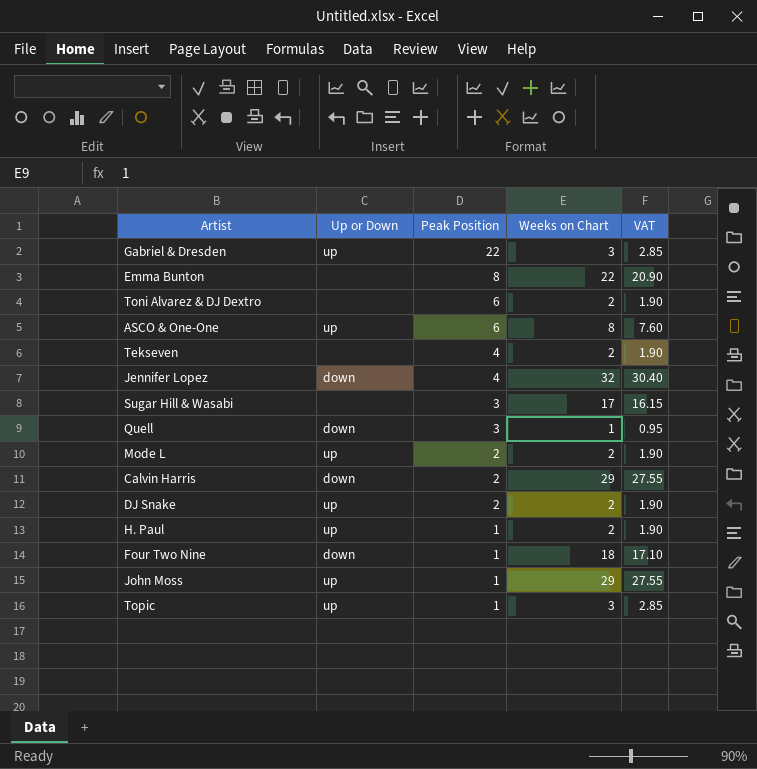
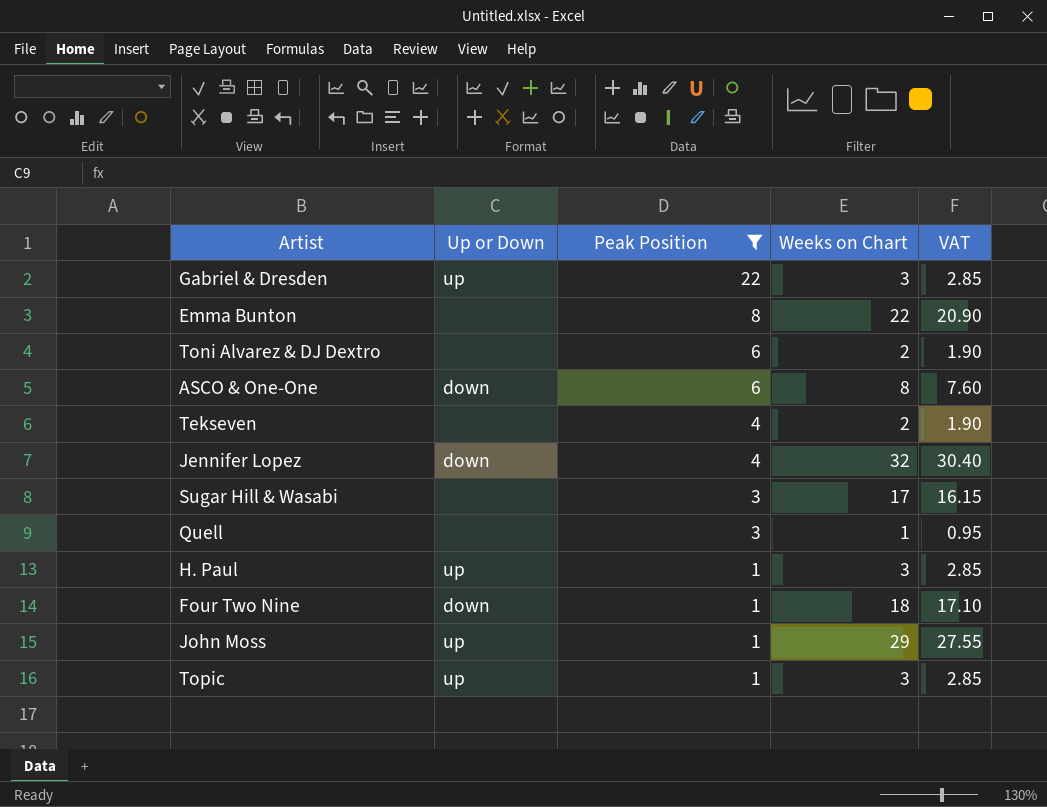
filter: none -> Peak Position != 2
ASCO & One-One | Up or Down: up -> down
Quell | Up or Down: down -> none
H. Paul | Weeks on Chart: 2 -> 3
H. Paul | VAT: 1.90 -> 2.85

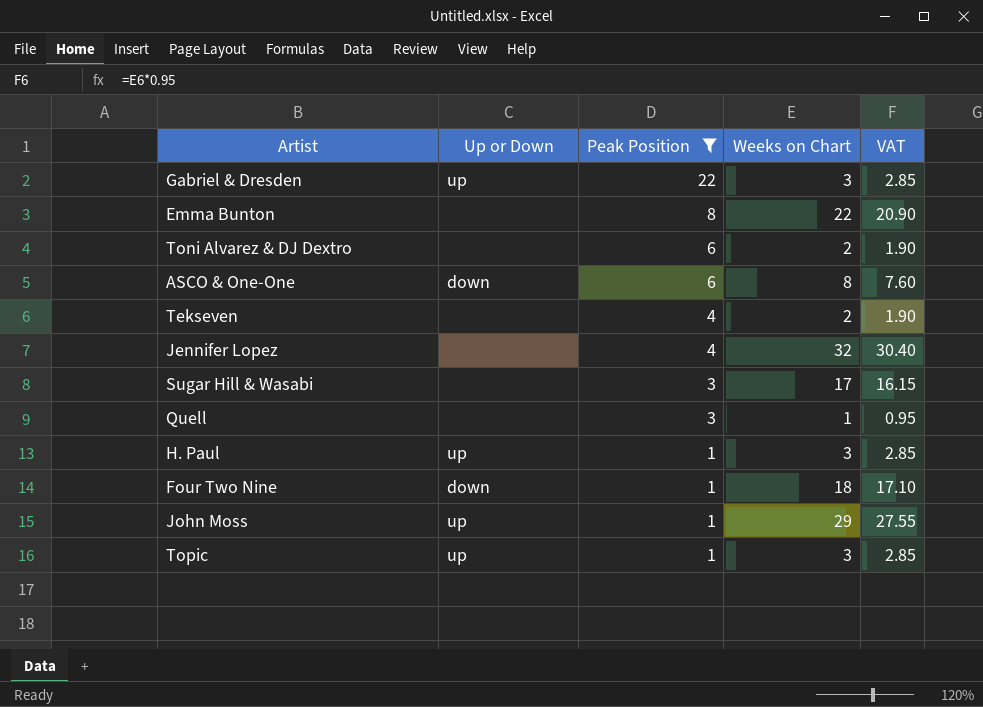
Jennifer Lopez | Up or Down: down -> none

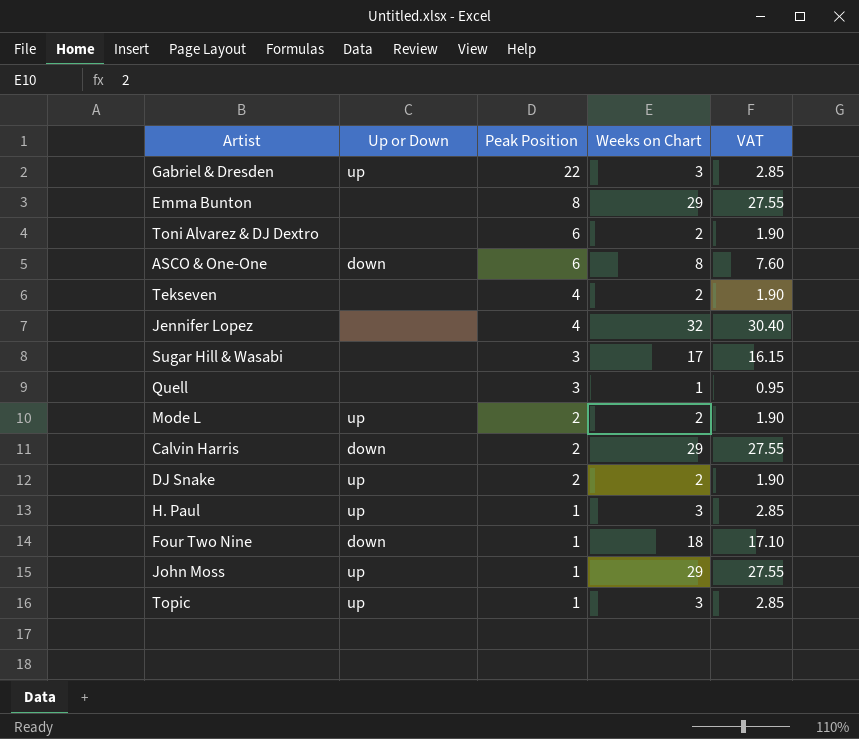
filter: Peak Position != 2 -> none
Emma Bunton | Weeks on Chart: 22 -> 29
Emma Bunton | VAT: 20.90 -> 27.55

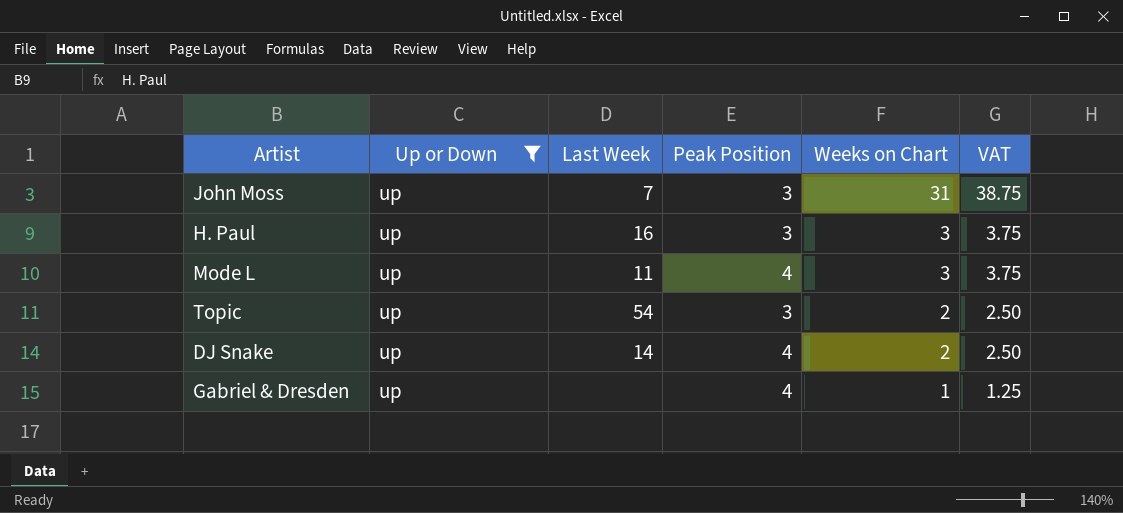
filter: none -> Up or Down = up
row order: Peak Position descending -> Weeks on Chart descending
column Last Week | position: none -> 3
column VAT | formula: [Weeks on Chart] * 0.95 -> [Weeks on Chart] * 1.25
John Moss | Peak Position: 1 -> 3
John Moss | Weeks on Chart: 29 -> 31
H. Paul | Peak Position: 1 -> 3
Mode L | Peak Position: 2 -> 4
Mode L | Weeks on Chart: 2 -> 3
Topic | Peak Position: 1 -> 3
Topic | Weeks on Chart: 3 -> 2
DJ Snake | Peak Position: 2 -> 4
Gabriel & Dresden | Peak Position: 22 -> 4
Gabriel & Dresden | Weeks on Chart: 3 -> 1

